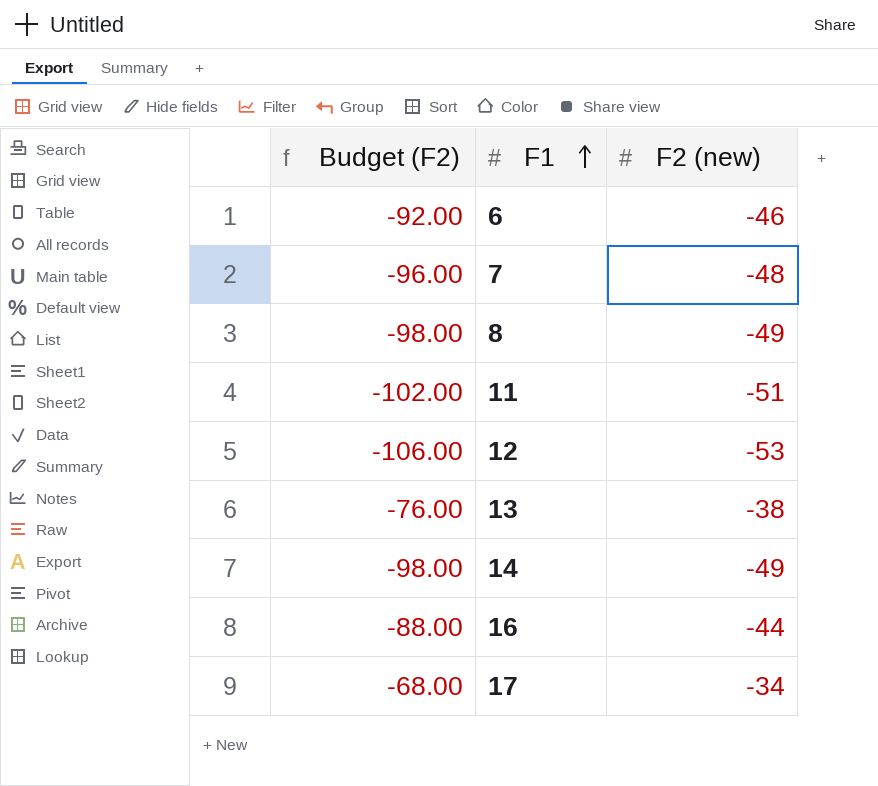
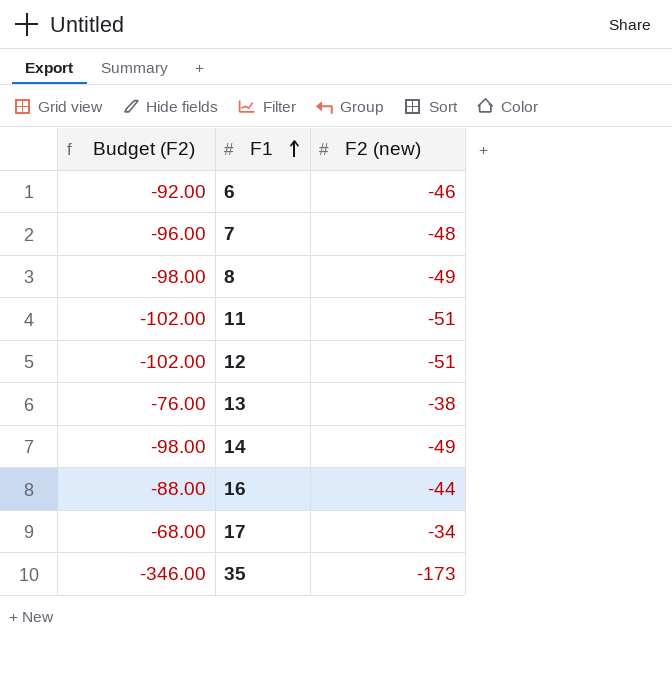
12 | Budget (F2): -106.00 -> -102.00
12 | F2 (new): -53 -> -51
row 35: none -> -346.00 | -173

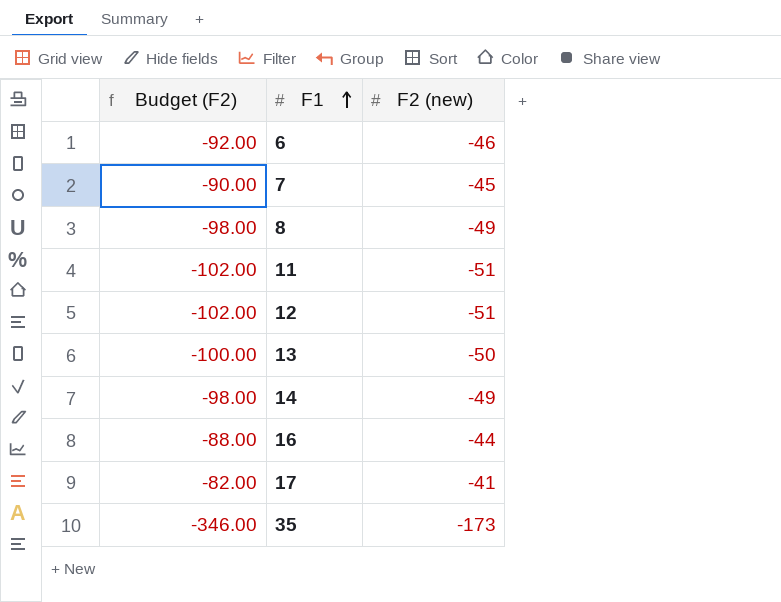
7 | Budget (F2): -96.00 -> -90.00
7 | F2 (new): -48 -> -45
13 | Budget (F2): -76.00 -> -100.00
13 | F2 (new): -38 -> -50
17 | Budget (F2): -68.00 -> -82.00
17 | F2 (new): -34 -> -41

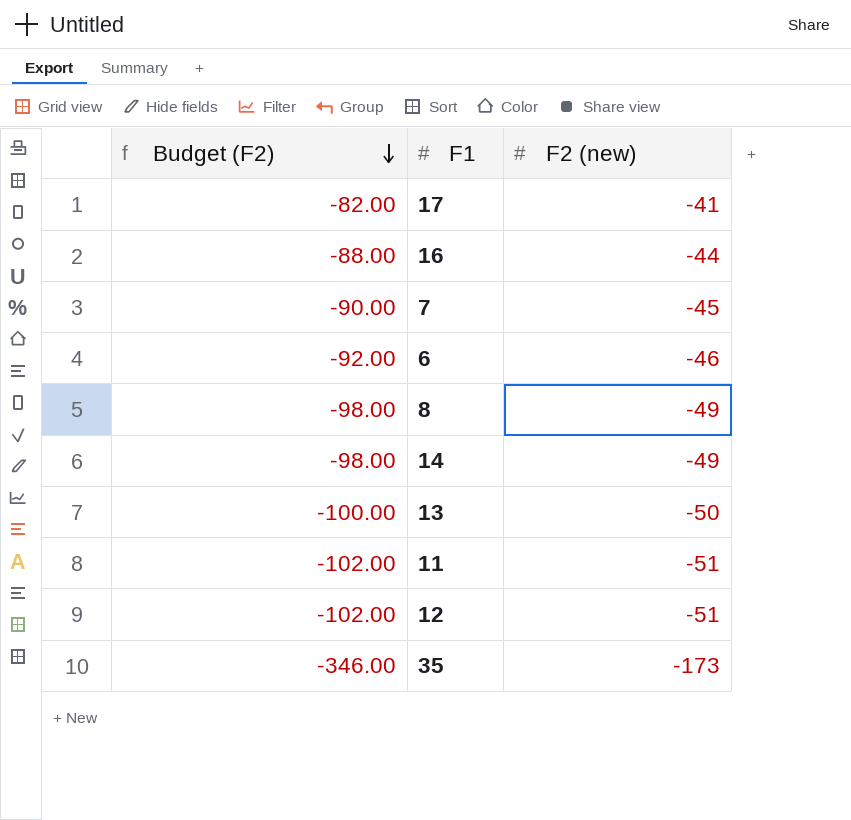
row order: F1 ascending -> Budget (F2) descending

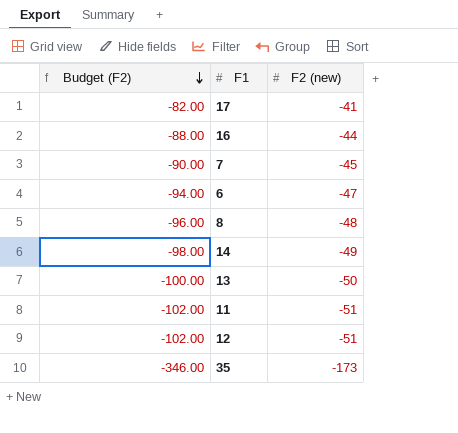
6 | Budget (F2): -92.00 -> -94.00
6 | F2 (new): -46 -> -47
8 | Budget (F2): -98.00 -> -96.00
8 | F2 (new): -49 -> -48

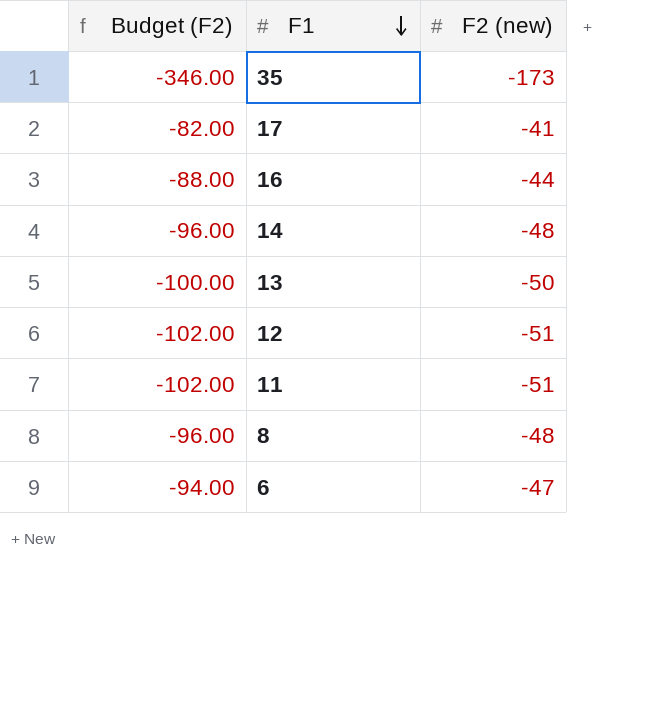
row order: Budget (F2) descending -> F1 descending
row 7: -90.00 | -45 -> none
14 | Budget (F2): -98.00 -> -96.00
14 | F2 (new): -49 -> -48

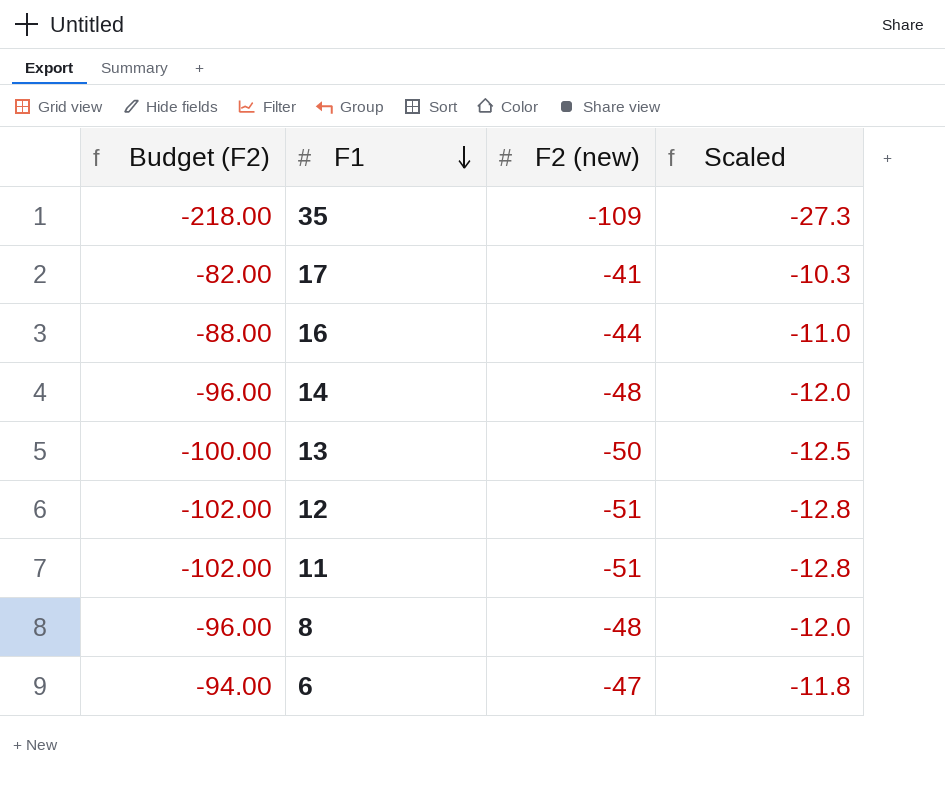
column Scaled | formula: none -> [F2 (new)] * 0.25
35 | Budget (F2): -346.00 -> -218.00
35 | F2 (new): -173 -> -109

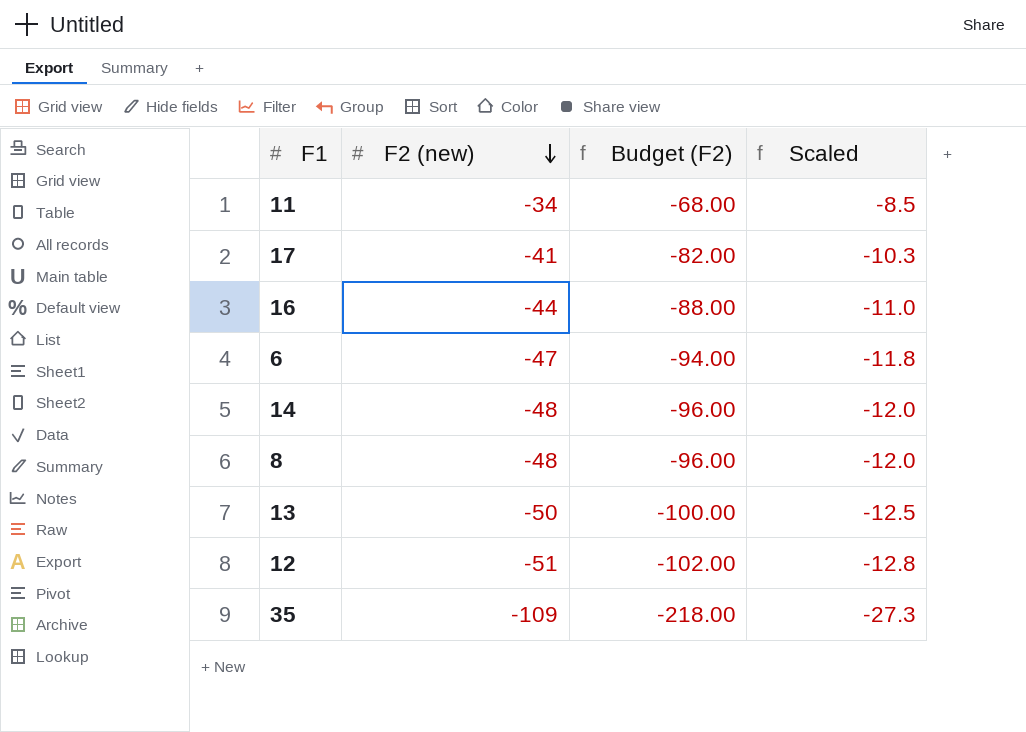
row order: F1 descending -> F2 (new) descending
column Budget (F2) | position: 1 -> 3
11 | F2 (new): -51 -> -34
11 | Budget (F2): -102.00 -> -68.00
11 | Scaled: -12.8 -> -8.5

